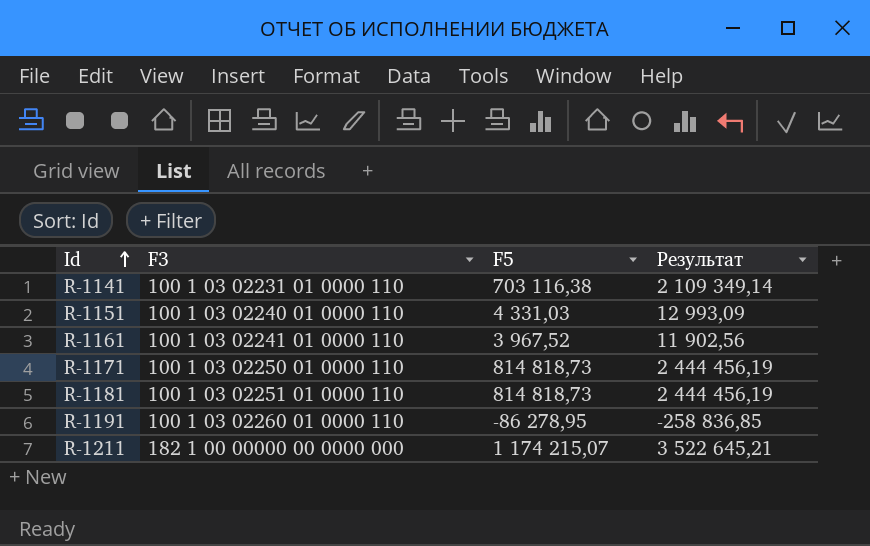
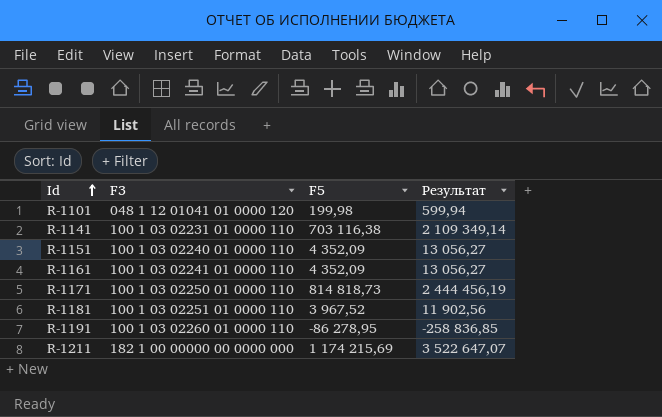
row R-1101: none -> 048 1 12 01041 01 0000 120 | 199,98 | 599,94
R-1151 | F5: 4 331,03 -> 4 352,09
R-1151 | Результат: 12 993,09 -> 13 056,27
R-1161 | F5: 3 967,52 -> 4 352,09
R-1161 | Результат: 11 902,56 -> 13 056,27
R-1181 | F5: 814 818,73 -> 3 967,52
R-1181 | Результат: 2 444 456,19 -> 11 902,56
R-1211 | F5: 1 174 215,07 -> 1 174 215,69
R-1211 | Результат: 3 522 645,21 -> 3 522 647,07

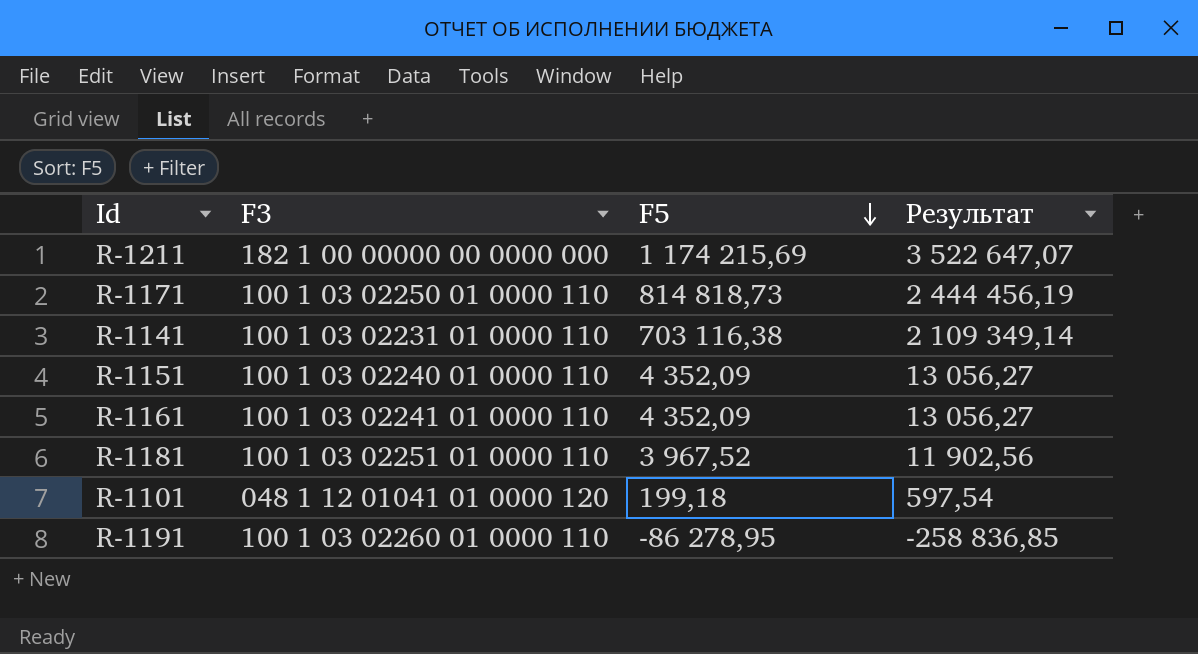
row order: Id ascending -> F5 descending
R-1101 | F5: 199,98 -> 199,18
R-1101 | Результат: 599,94 -> 597,54

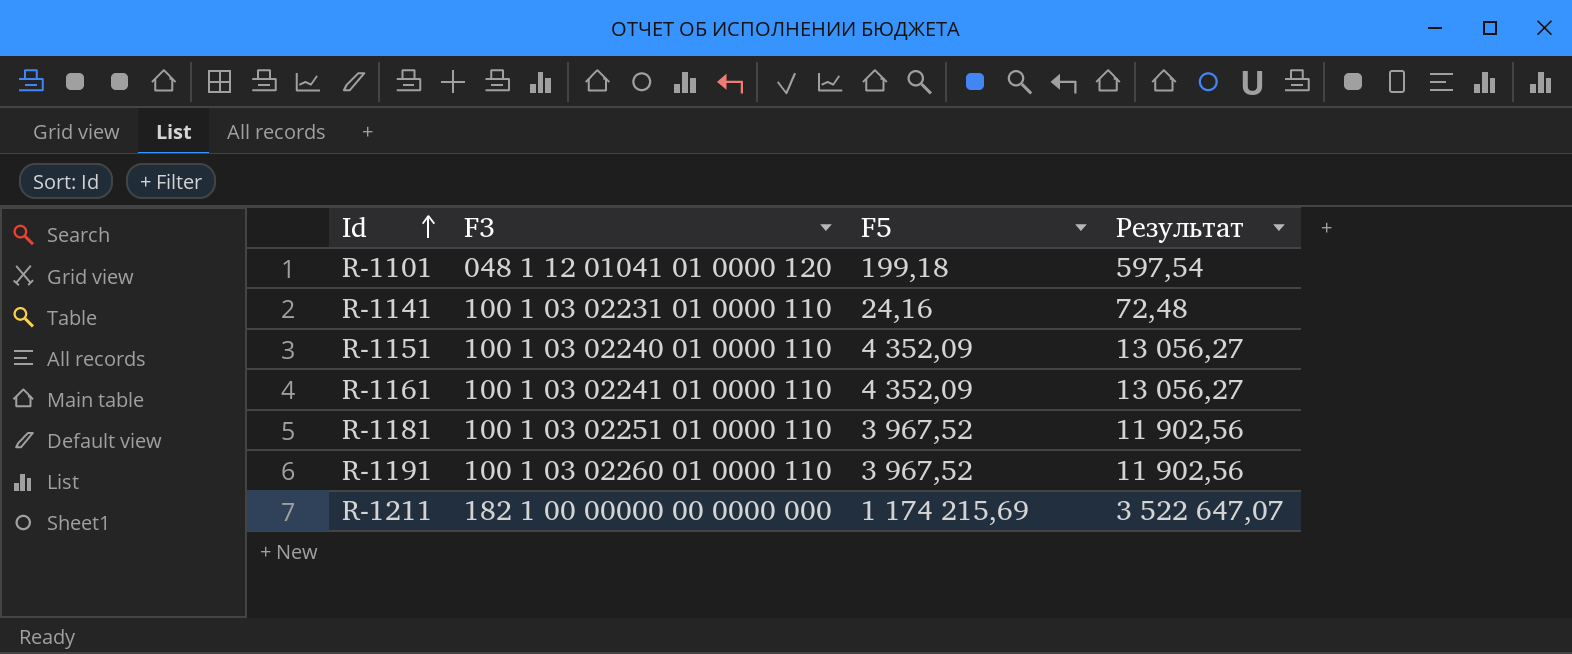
row order: F5 descending -> Id ascending
row R-1171: 100 1 03 02250 01 0000 110 | 814 818,73 | 2 444 456,19 -> none
R-1141 | F5: 703 116,38 -> 24,16
R-1141 | Результат: 2 109 349,14 -> 72,48
R-1191 | F5: -86 278,95 -> 3 967,52
R-1191 | Результат: -258 836,85 -> 11 902,56

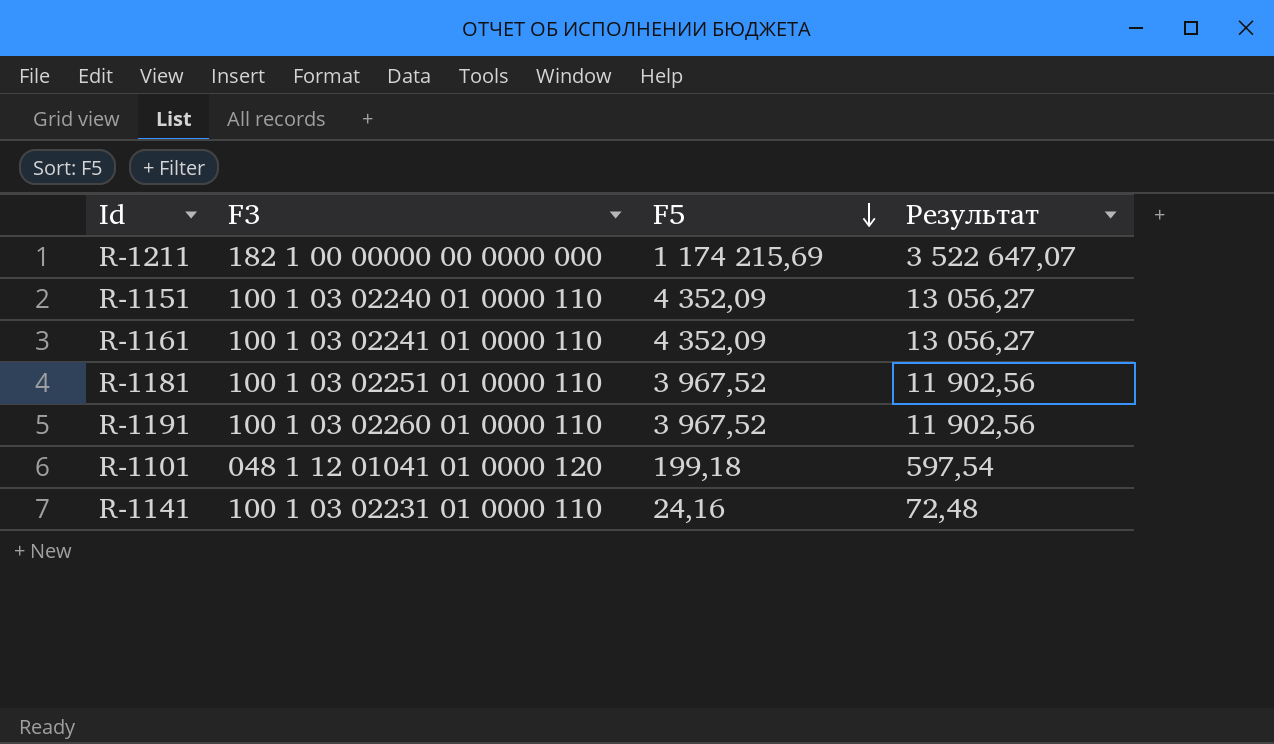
row order: Id ascending -> F5 descending

